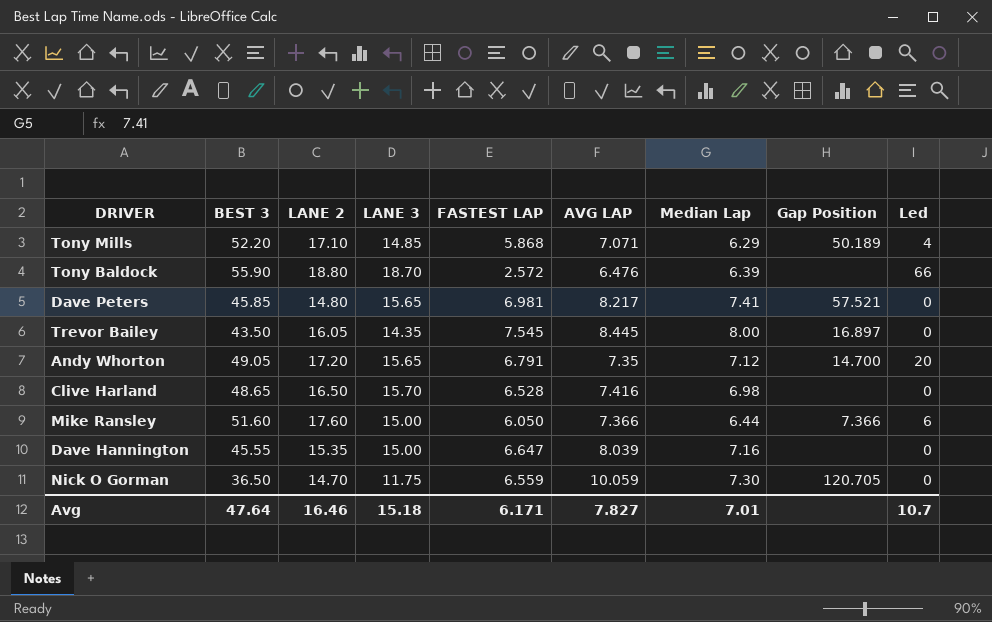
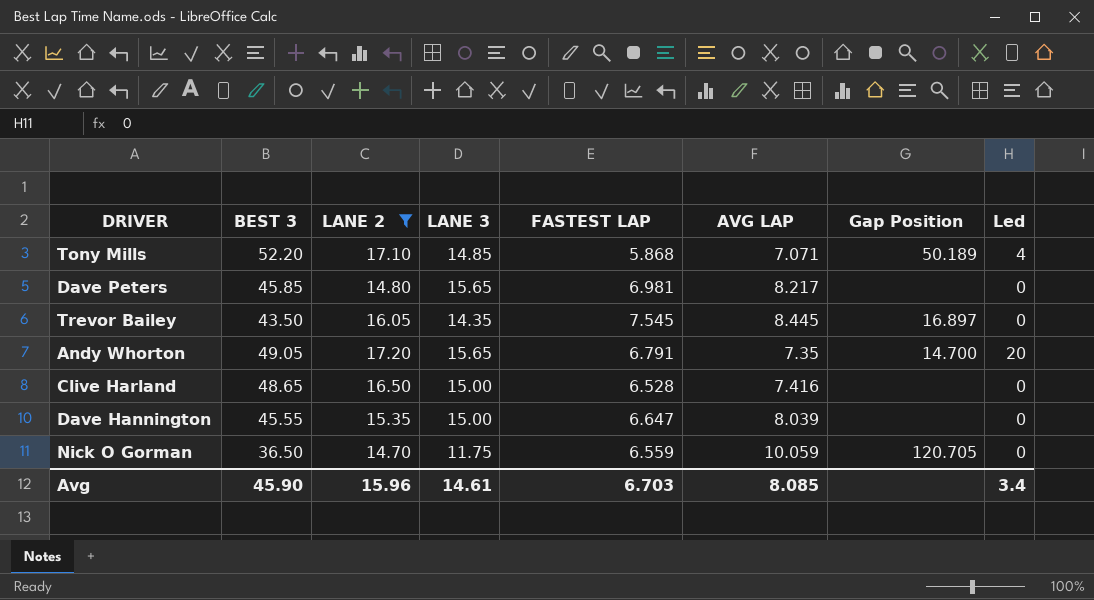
filter: none -> LANE 2 <= 17.20
column Median Lap | position: 7 -> none
Dave Peters | Gap Position: 57.521 -> none
Clive Harland | LANE 3: 15.70 -> 15.00
Avg | BEST 3: 47.64 -> 45.90
Avg | LANE 2: 16.46 -> 15.96
Avg | LANE 3: 15.18 -> 14.61
Avg | FASTEST LAP: 6.171 -> 6.703
Avg | AVG LAP: 7.827 -> 8.085
Avg | Led: 10.7 -> 3.4

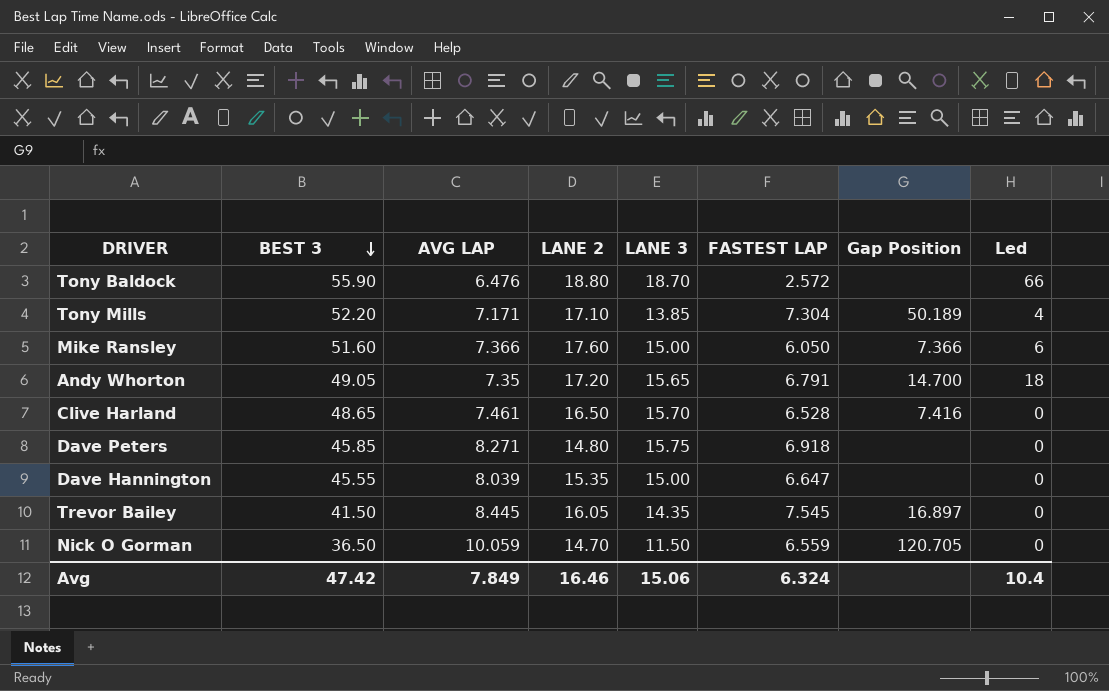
filter: LANE 2 <= 17.20 -> none
row order: none -> BEST 3 descending
column AVG LAP | position: 6 -> 3
Tony Mills | AVG LAP: 7.071 -> 7.171
Tony Mills | LANE 3: 14.85 -> 13.85
Tony Mills | FASTEST LAP: 5.868 -> 7.304
Andy Whorton | Led: 20 -> 18
Clive Harland | AVG LAP: 7.416 -> 7.461
Clive Harland | LANE 3: 15.00 -> 15.70
Clive Harland | Gap Position: none -> 7.416
Dave Peters | AVG LAP: 8.217 -> 8.271
Dave Peters | LANE 3: 15.65 -> 15.75
Dave Peters | FASTEST LAP: 6.981 -> 6.918
Trevor Bailey | BEST 3: 43.50 -> 41.50
Nick O Gorman | LANE 3: 11.75 -> 11.50
Avg | BEST 3: 45.90 -> 47.42
Avg | AVG LAP: 8.085 -> 7.849
Avg | LANE 2: 15.96 -> 16.46
Avg | LANE 3: 14.61 -> 15.06
Avg | FASTEST LAP: 6.703 -> 6.324
Avg | Led: 3.4 -> 10.4

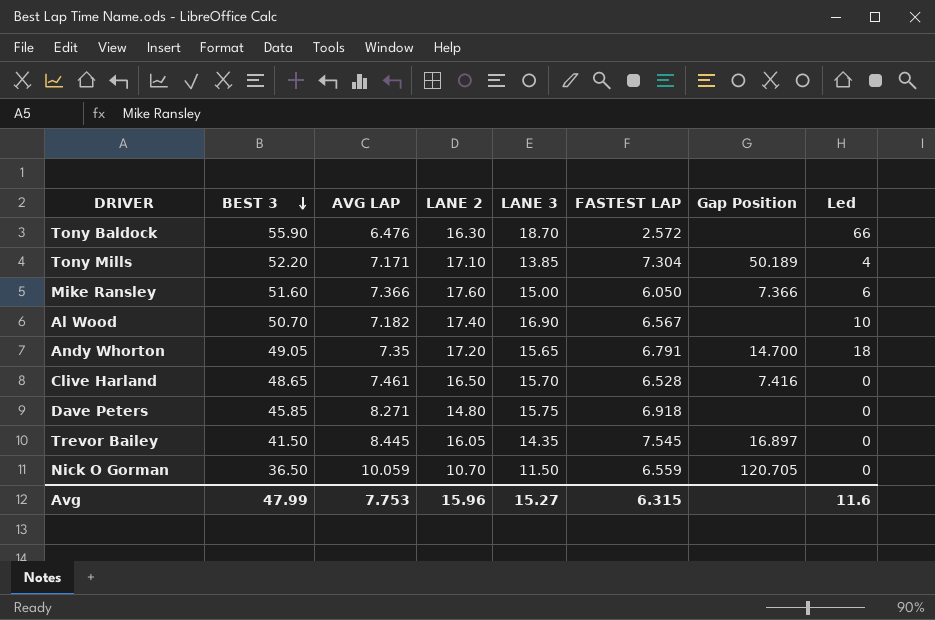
row Dave Hannington: 45.55 | 8.039 | 15.35 | 15.00 | 6.647 | none | 0 -> none
Tony Baldock | LANE 2: 18.80 -> 16.30
row Al Wood: none -> 50.70 | 7.182 | 17.40 | 16.90 | 6.567 | none | 10
Nick O Gorman | LANE 2: 14.70 -> 10.70
Avg | BEST 3: 47.42 -> 47.99
Avg | AVG LAP: 7.849 -> 7.753
Avg | LANE 2: 16.46 -> 15.96
Avg | LANE 3: 15.06 -> 15.27
Avg | FASTEST LAP: 6.324 -> 6.315
Avg | Led: 10.4 -> 11.6

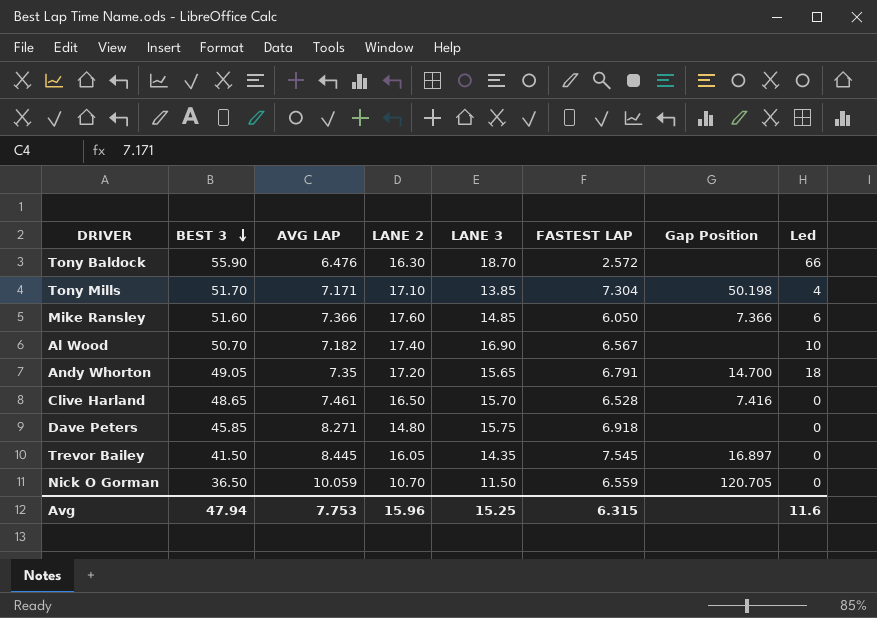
Tony Mills | BEST 3: 52.20 -> 51.70
Tony Mills | Gap Position: 50.189 -> 50.198
Mike Ransley | LANE 3: 15.00 -> 14.85
Avg | BEST 3: 47.99 -> 47.94
Avg | LANE 3: 15.27 -> 15.25

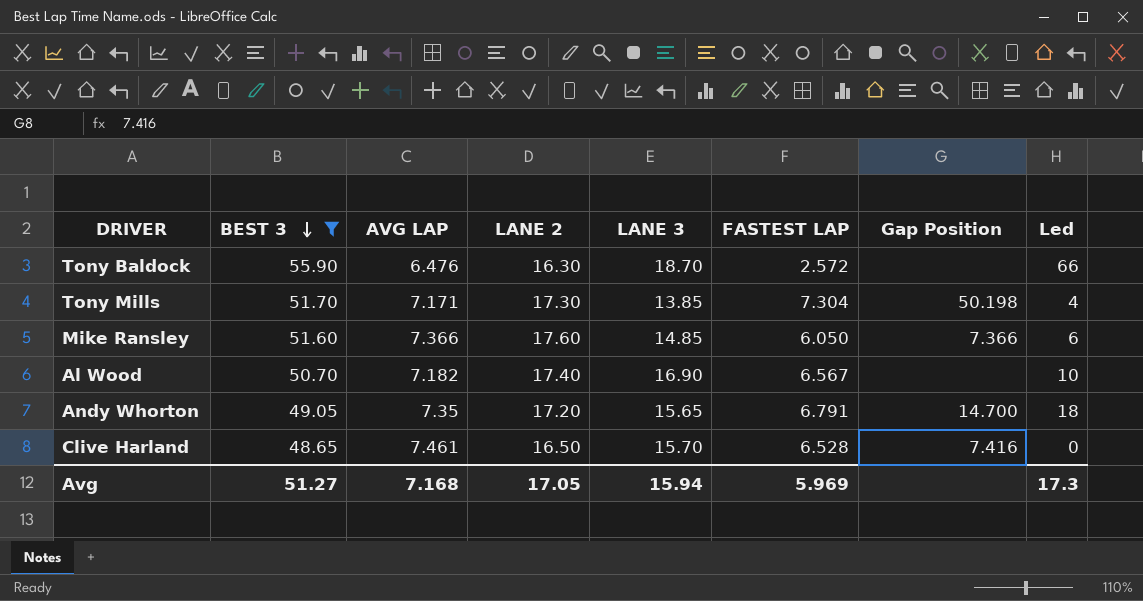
filter: none -> BEST 3 >= 48.65
Tony Mills | LANE 2: 17.10 -> 17.30
Avg | BEST 3: 47.94 -> 51.27
Avg | AVG LAP: 7.753 -> 7.168
Avg | LANE 2: 15.96 -> 17.05
Avg | LANE 3: 15.25 -> 15.94
Avg | FASTEST LAP: 6.315 -> 5.969
Avg | Led: 11.6 -> 17.3

